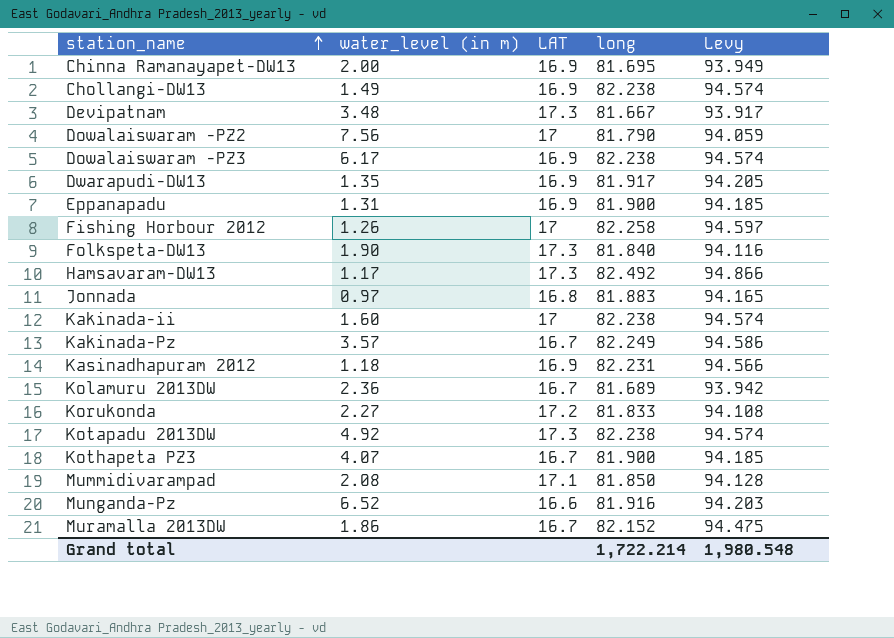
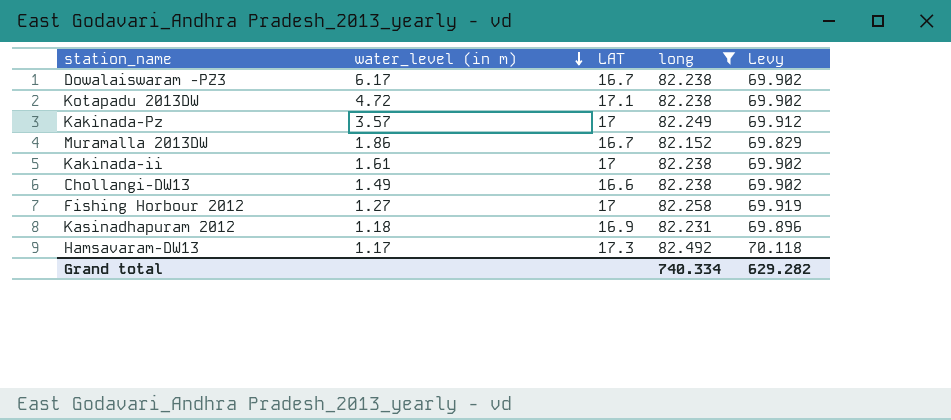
filter: none -> long >= 82.152
row order: station_name ascending -> water_level (in m) descending
column Levy | formula: [long] * 1.15 -> [long] * 0.85
Dowalaiswaram -PZ3 | LAT: 16.9 -> 16.7
Kotapadu 2013DW | water_level (in m): 4.92 -> 4.72
Kotapadu 2013DW | LAT: 17.3 -> 17.1
Kakinada-Pz | LAT: 16.7 -> 17
Kakinada-ii | water_level (in m): 1.60 -> 1.61
Chollangi-DW13 | LAT: 16.9 -> 16.6
Fishing Horbour 2012 | water_level (in m): 1.26 -> 1.27
Grand total | long: 1,722.214 -> 740.334
Grand total | Levy: 1,980.548 -> 629.282

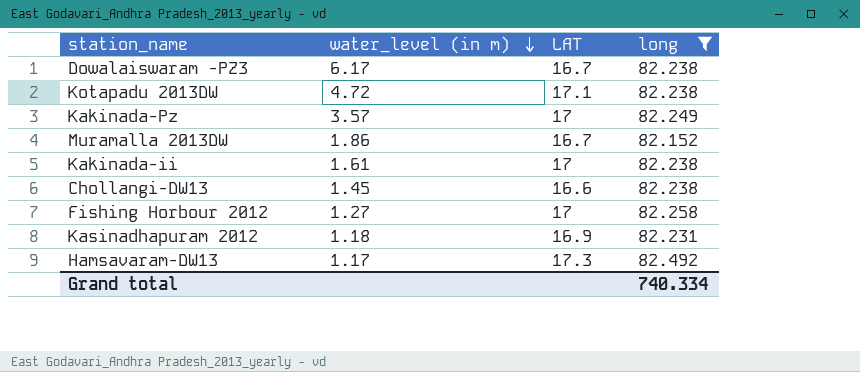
column Levy | formula: [long] * 0.85 -> none
Chollangi-DW13 | water_level (in m): 1.49 -> 1.45

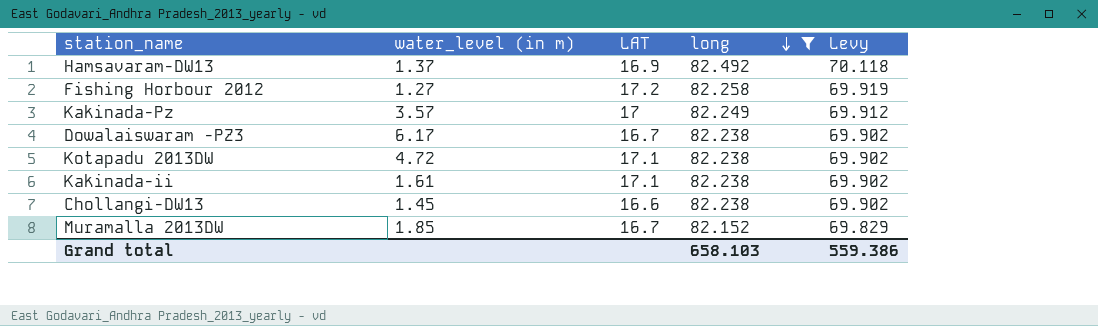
row order: water_level (in m) descending -> long descending
column Levy | formula: none -> [long] * 0.85
row Kasinadhapuram 2012: 1.18 | 16.9 | 82.231 -> none
Hamsavaram-DW13 | water_level (in m): 1.17 -> 1.37
Hamsavaram-DW13 | LAT: 17.3 -> 16.9
Fishing Horbour 2012 | LAT: 17 -> 17.2
Kakinada-ii | LAT: 17 -> 17.1
Muramalla 2013DW | water_level (in m): 1.86 -> 1.85
Grand total | long: 740.334 -> 658.103

